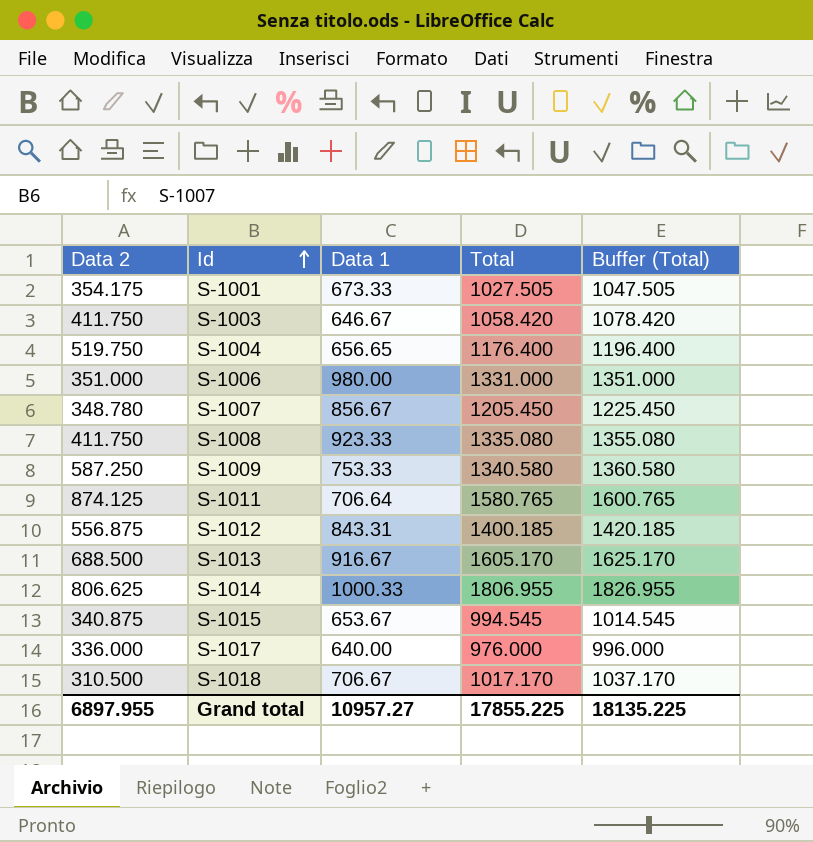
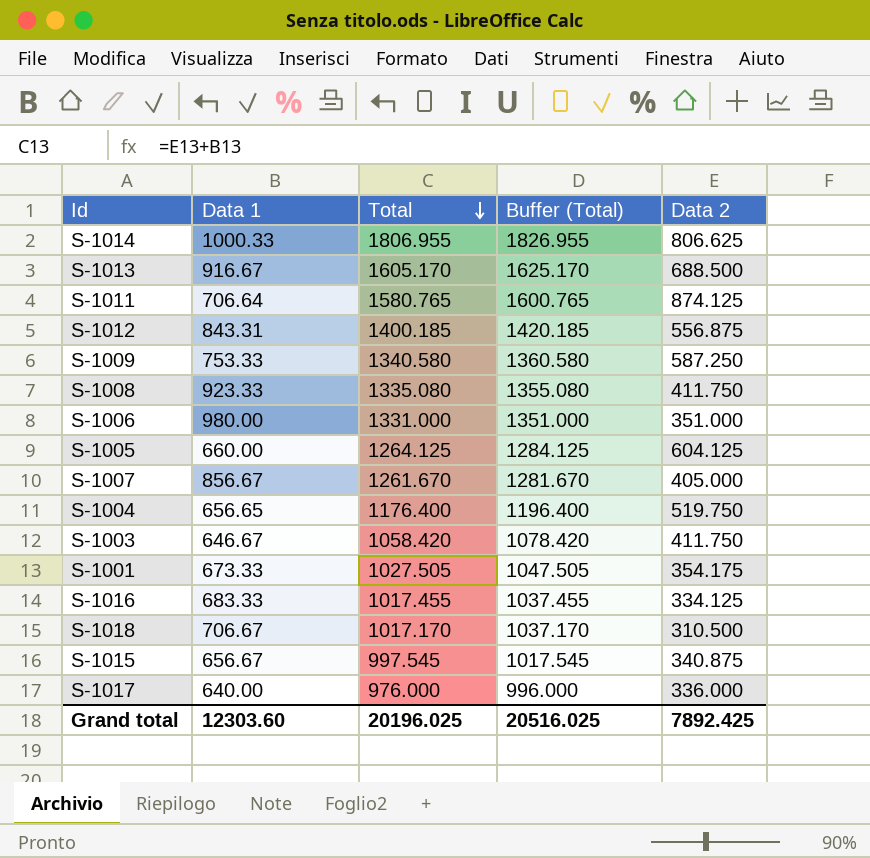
row order: Id ascending -> Total descending
column Data 2 | position: 1 -> 5
row S-1005: none -> 660.00 | 1264.125 | 1284.125 | 604.125
S-1007 | Total: 1205.450 -> 1261.670
S-1007 | Buffer (Total): 1225.450 -> 1281.670
S-1007 | Data 2: 348.780 -> 405.000
row S-1016: none -> 683.33 | 1017.455 | 1037.455 | 334.125
S-1015 | Data 1: 653.67 -> 656.67
S-1015 | Total: 994.545 -> 997.545
S-1015 | Buffer (Total): 1014.545 -> 1017.545
Grand total | Data 1: 10957.27 -> 12303.60
Grand total | Total: 17855.225 -> 20196.025
Grand total | Buffer (Total): 18135.225 -> 20516.025
Grand total | Data 2: 6897.955 -> 7892.425

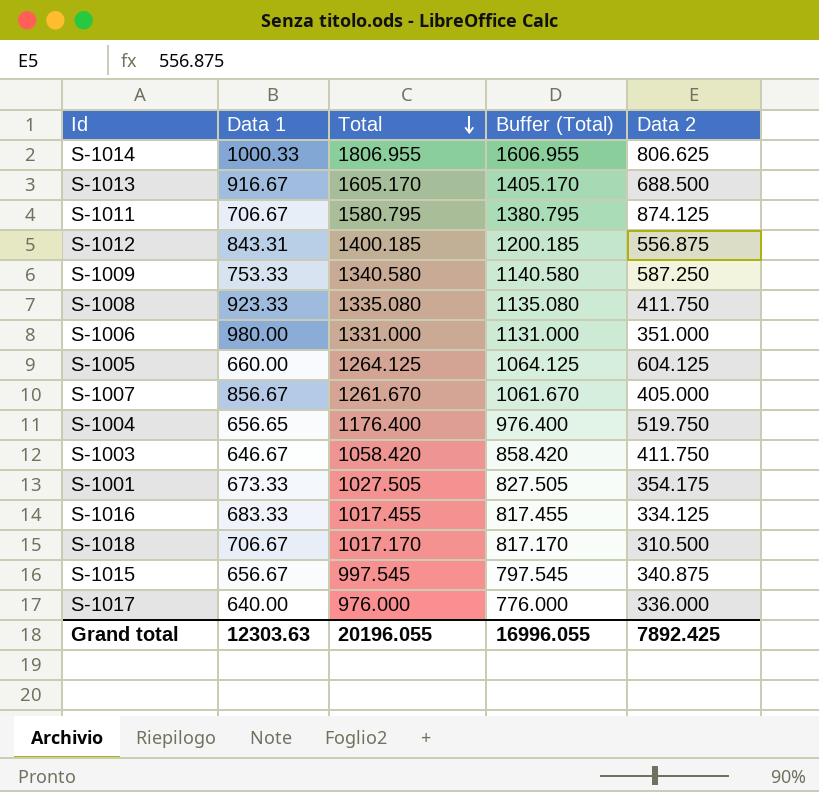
column Buffer (Total) | formula: [Total] + 20 -> [Total] - 200
S-1011 | Data 1: 706.64 -> 706.67
S-1011 | Total: 1580.765 -> 1580.795
Grand total | Data 1: 12303.60 -> 12303.63
Grand total | Total: 20196.025 -> 20196.055
Grand total | Buffer (Total): 20516.025 -> 16996.055

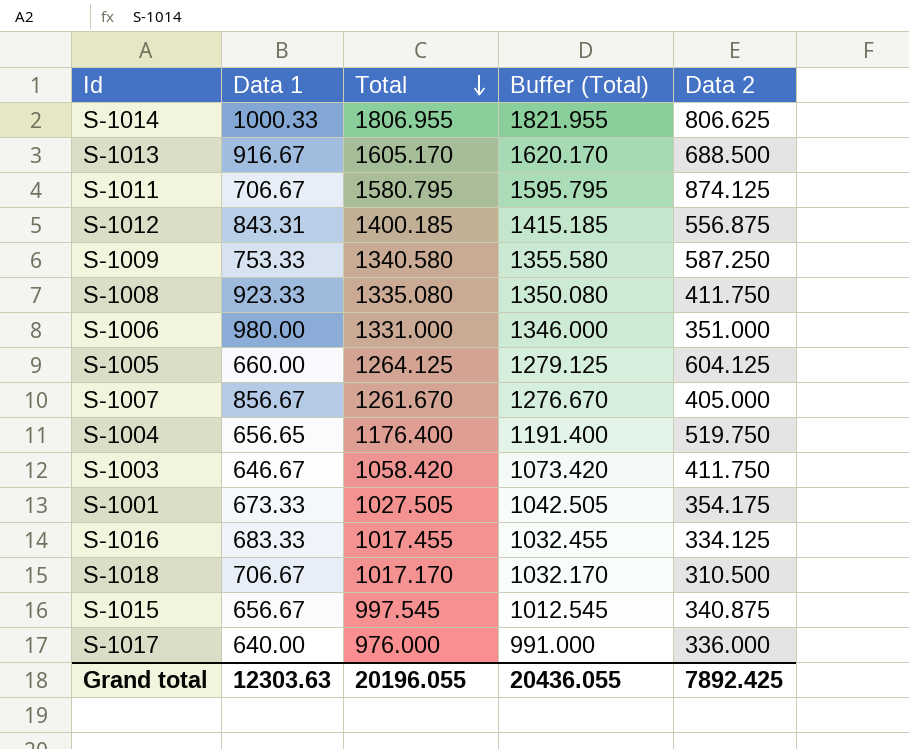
column Buffer (Total) | formula: [Total] - 200 -> [Total] + 15
Grand total | Buffer (Total): 16996.055 -> 20436.055

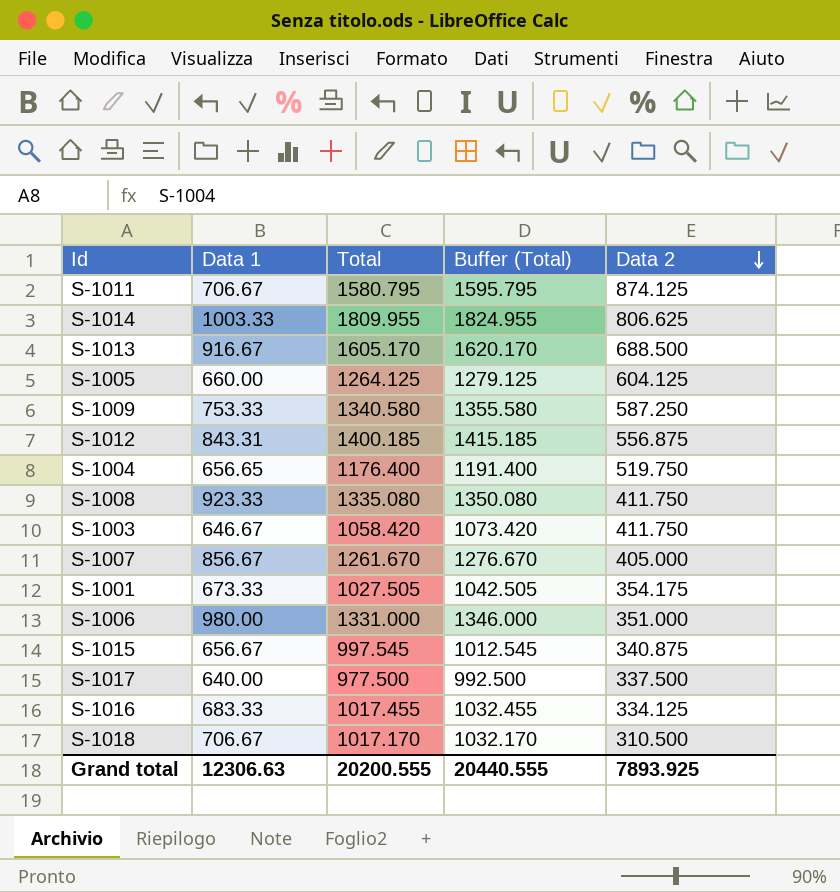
row order: Total descending -> Data 2 descending
S-1014 | Data 1: 1000.33 -> 1003.33
S-1014 | Total: 1806.955 -> 1809.955
S-1014 | Buffer (Total): 1821.955 -> 1824.955
S-1017 | Total: 976.000 -> 977.500
S-1017 | Buffer (Total): 991.000 -> 992.500
S-1017 | Data 2: 336.000 -> 337.500
Grand total | Data 1: 12303.63 -> 12306.63
Grand total | Total: 20196.055 -> 20200.555
Grand total | Buffer (Total): 20436.055 -> 20440.555
Grand total | Data 2: 7892.425 -> 7893.925

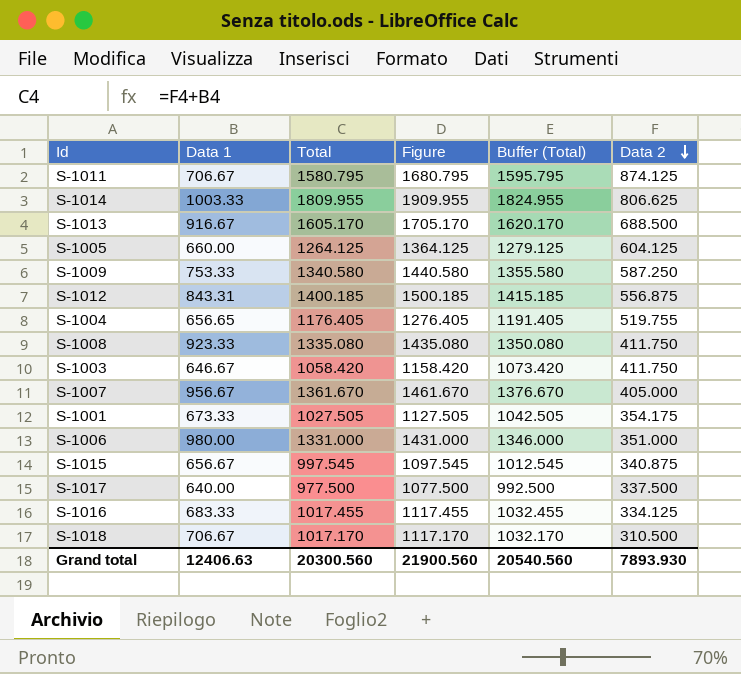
column Figure | formula: none -> [Total] + 100
S-1004 | Total: 1176.400 -> 1176.405
S-1004 | Buffer (Total): 1191.400 -> 1191.405
S-1004 | Data 2: 519.750 -> 519.755
S-1007 | Data 1: 856.67 -> 956.67
S-1007 | Total: 1261.670 -> 1361.670
S-1007 | Buffer (Total): 1276.670 -> 1376.670
Grand total | Data 1: 12306.63 -> 12406.63
Grand total | Total: 20200.555 -> 20300.560
Grand total | Buffer (Total): 20440.555 -> 20540.560
Grand total | Data 2: 7893.925 -> 7893.930

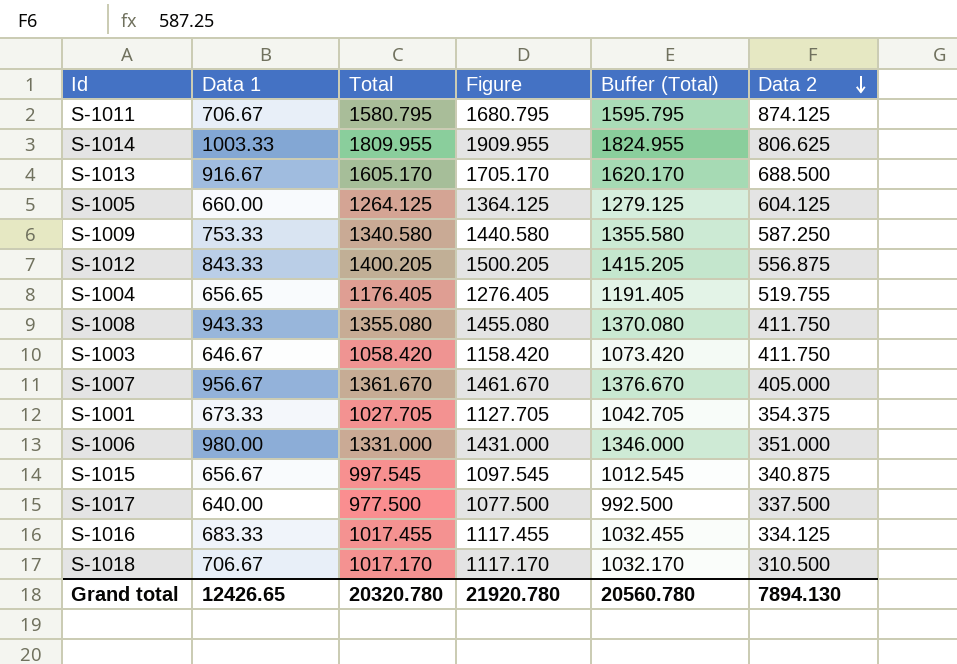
S-1012 | Data 1: 843.31 -> 843.33
S-1012 | Total: 1400.185 -> 1400.205
S-1012 | Figure: 1500.185 -> 1500.205
S-1012 | Buffer (Total): 1415.185 -> 1415.205
S-1008 | Data 1: 923.33 -> 943.33
S-1008 | Total: 1335.080 -> 1355.080
S-1008 | Figure: 1435.080 -> 1455.080
S-1008 | Buffer (Total): 1350.080 -> 1370.080
S-1001 | Total: 1027.505 -> 1027.705
S-1001 | Figure: 1127.505 -> 1127.705
S-1001 | Buffer (Total): 1042.505 -> 1042.705
S-1001 | Data 2: 354.175 -> 354.375
Grand total | Data 1: 12406.63 -> 12426.65
Grand total | Total: 20300.560 -> 20320.780
Grand total | Figure: 21900.560 -> 21920.780
Grand total | Buffer (Total): 20540.560 -> 20560.780
Grand total | Data 2: 7893.930 -> 7894.130

